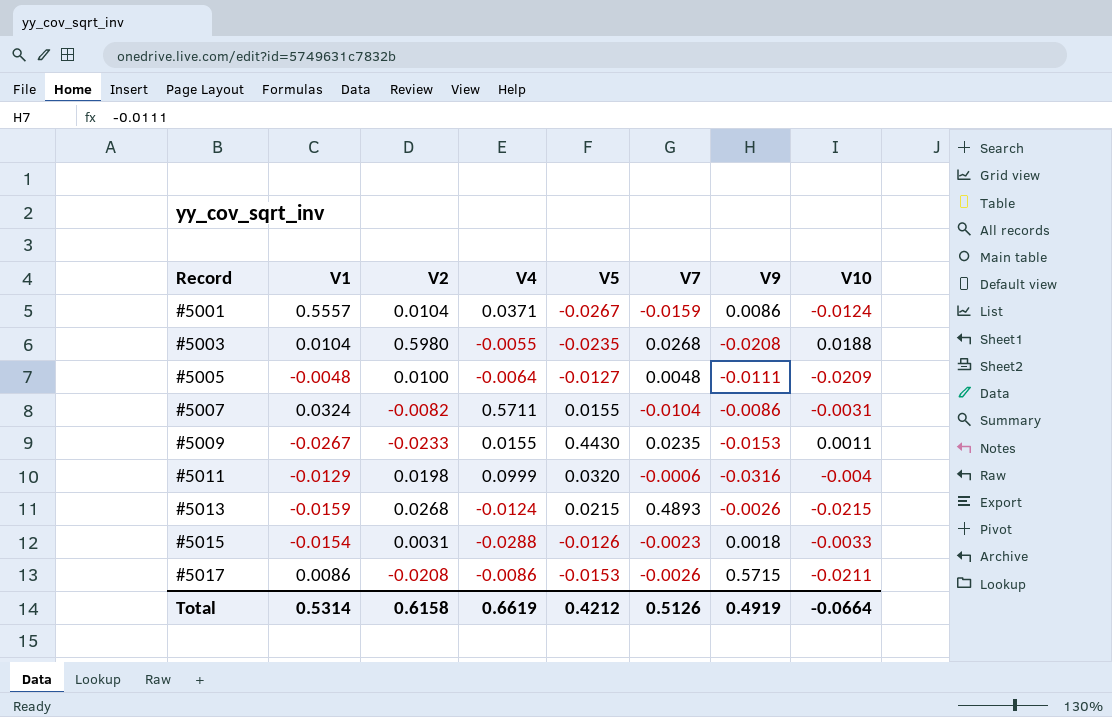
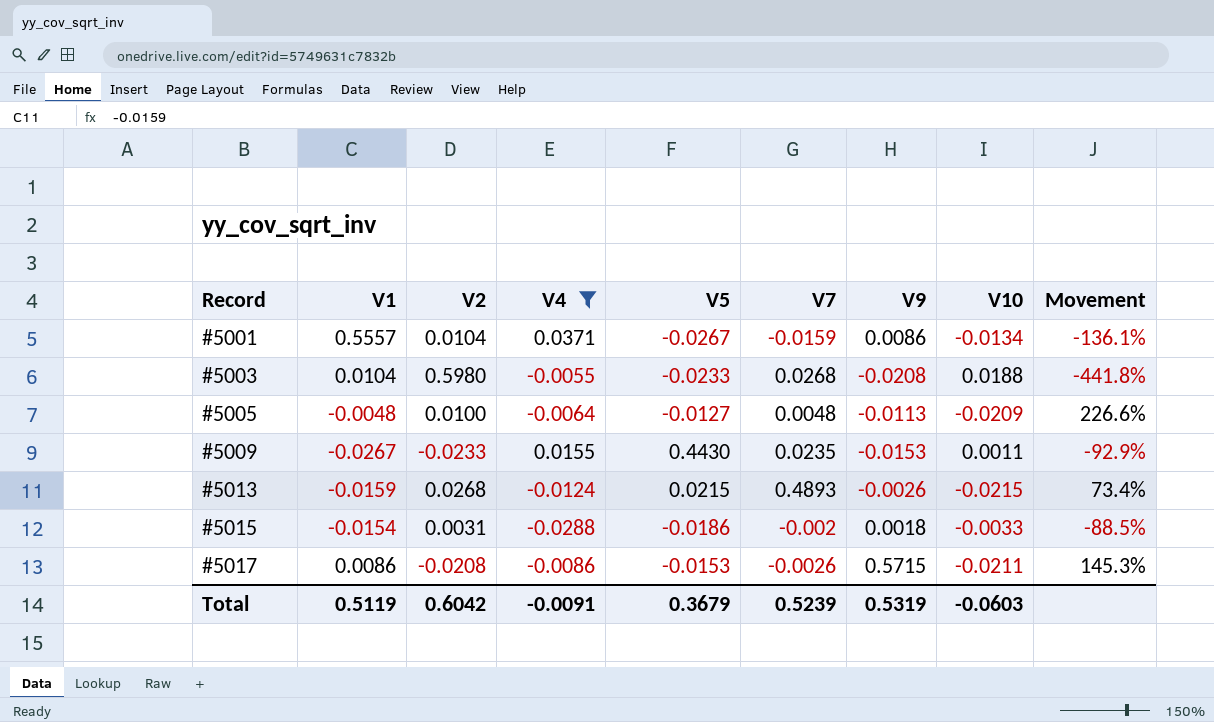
filter: none -> V4 <= 0.0371
column Movement | formula: none -> ([V10] - [V4]) / [V4]
#5001 | V10: -0.0124 -> -0.0134
#5003 | V5: -0.0235 -> -0.0233
#5005 | V9: -0.0111 -> -0.0113
#5015 | V5: -0.0126 -> -0.0186
#5015 | V7: -0.0023 -> -0.002
Total | V1: 0.5314 -> 0.5119
Total | V2: 0.6158 -> 0.6042
Total | V4: 0.6619 -> -0.0091
Total | V5: 0.4212 -> 0.3679
Total | V7: 0.5126 -> 0.5239
Total | V9: 0.4919 -> 0.5319
Total | V10: -0.0664 -> -0.0603

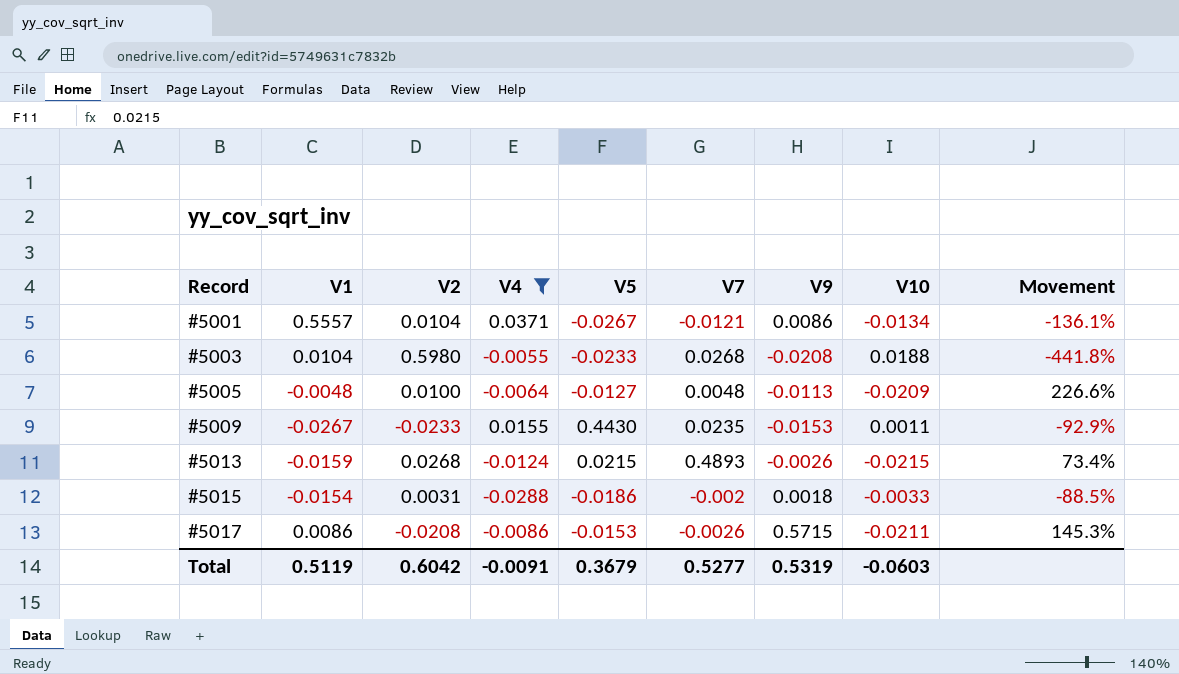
#5001 | V7: -0.0159 -> -0.0121
Total | V7: 0.5239 -> 0.5277

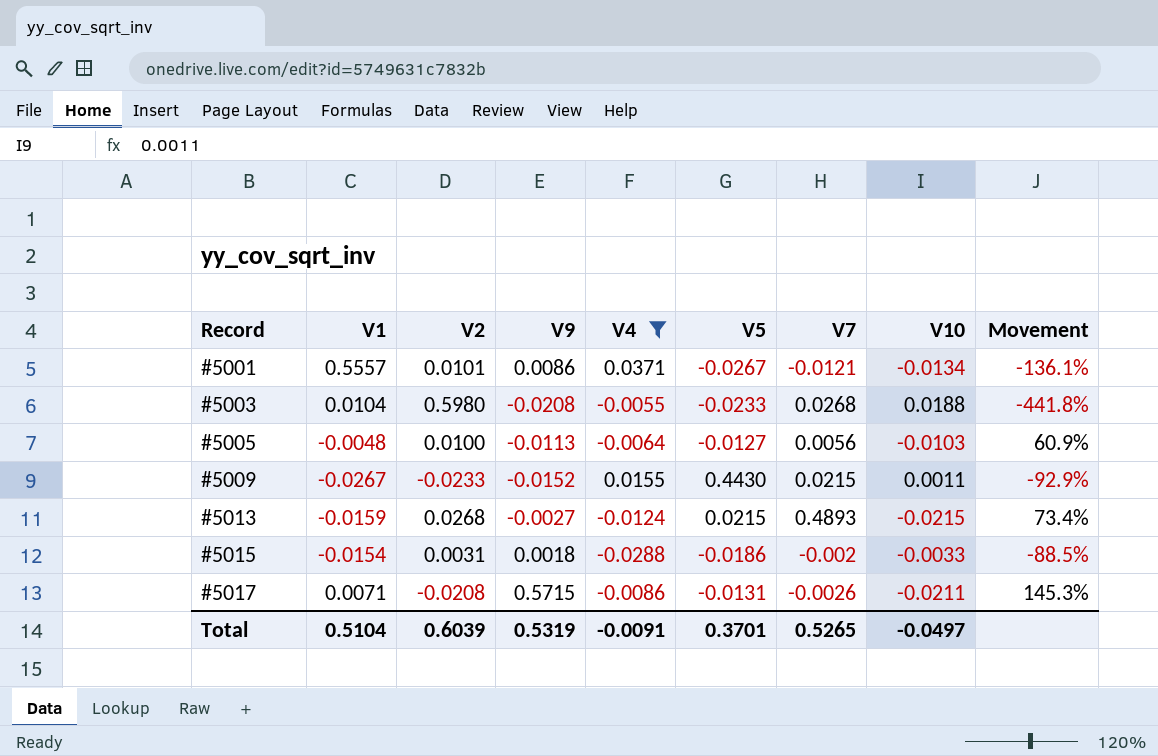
column V9 | position: 7 -> 4
#5001 | V2: 0.0104 -> 0.0101
#5005 | V7: 0.0048 -> 0.0056
#5005 | V10: -0.0209 -> -0.0103
#5005 | Movement: 226.6% -> 60.9%
#5009 | V9: -0.0153 -> -0.0152
#5009 | V7: 0.0235 -> 0.0215
#5013 | V9: -0.0026 -> -0.0027
#5017 | V1: 0.0086 -> 0.0071
#5017 | V5: -0.0153 -> -0.0131
Total | V1: 0.5119 -> 0.5104
Total | V2: 0.6042 -> 0.6039
Total | V5: 0.3679 -> 0.3701
Total | V7: 0.5277 -> 0.5265
Total | V10: -0.0603 -> -0.0497

